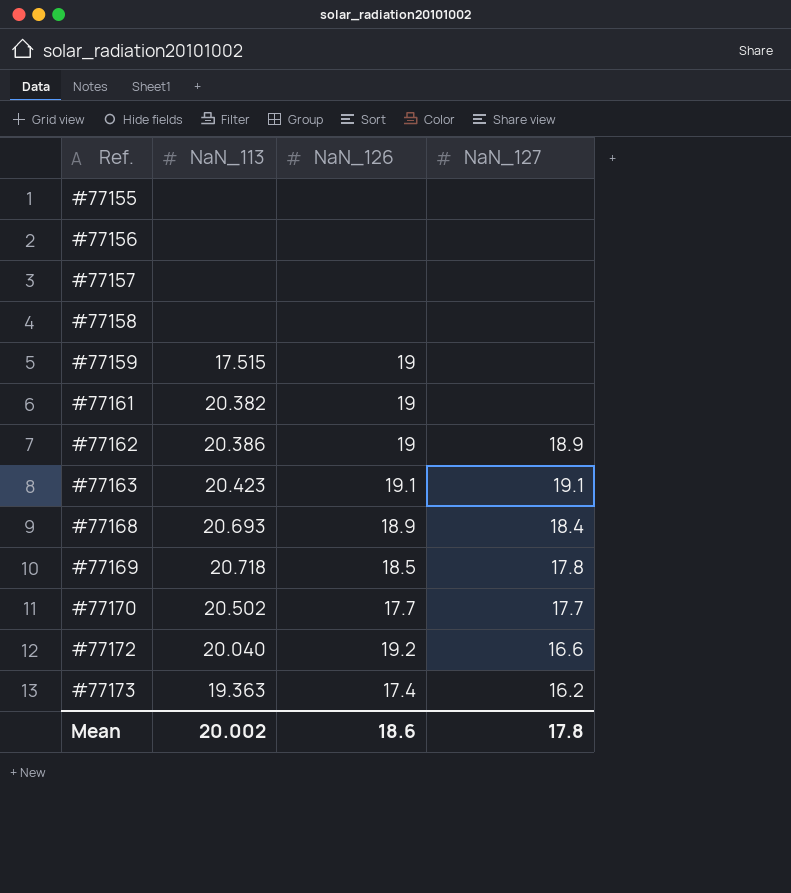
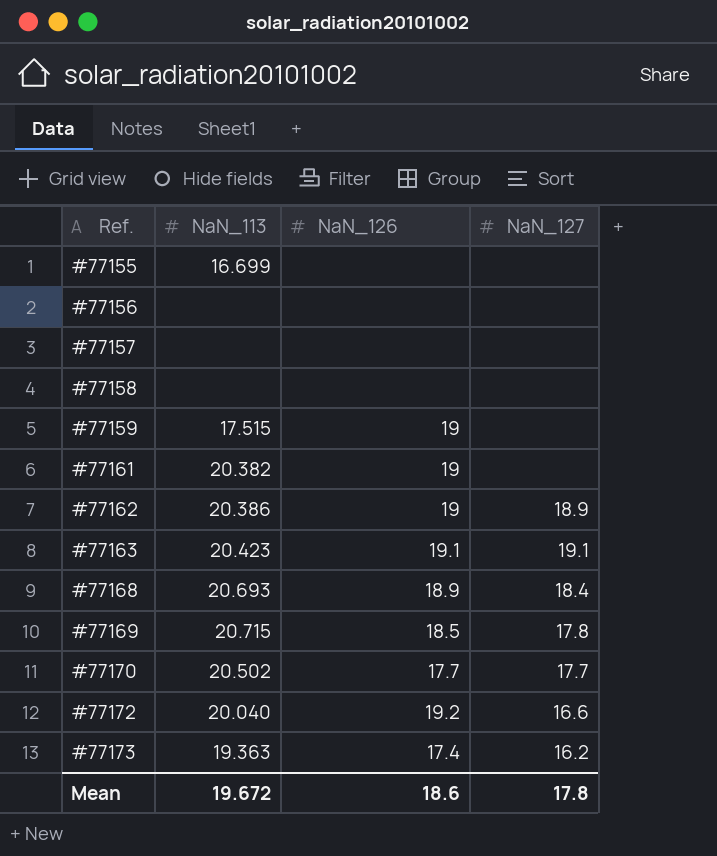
#77155 | NaN_113: none -> 16.699
#77169 | NaN_113: 20.718 -> 20.715
Mean | NaN_113: 20.002 -> 19.672

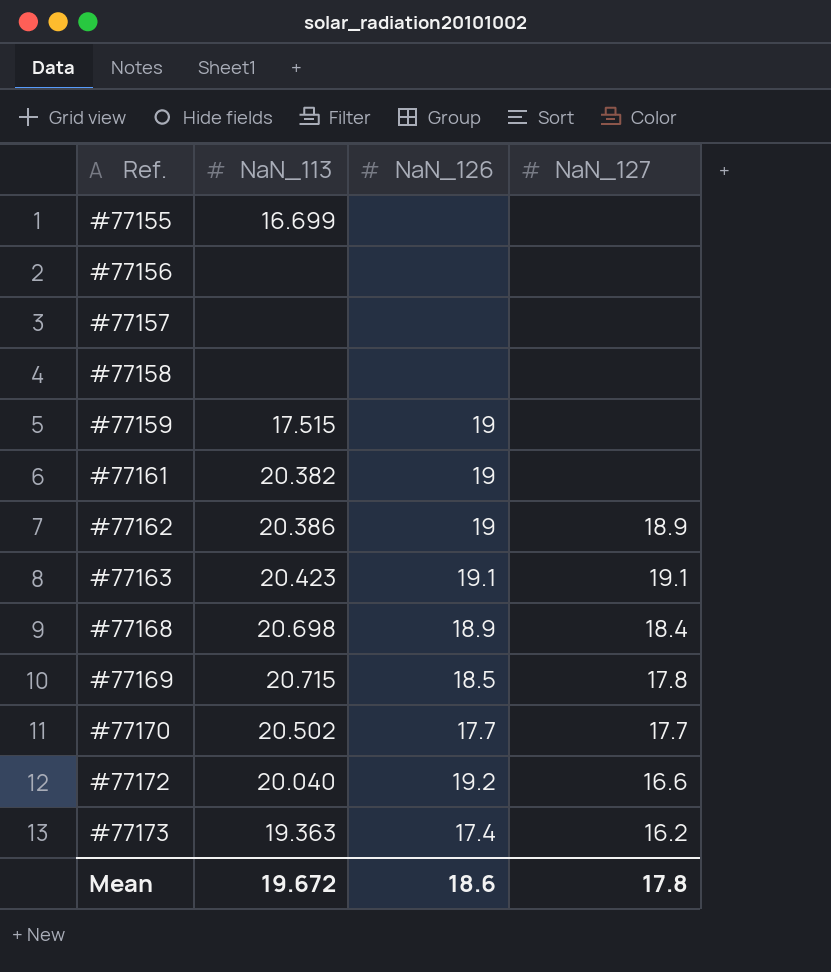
#77168 | NaN_113: 20.693 -> 20.698

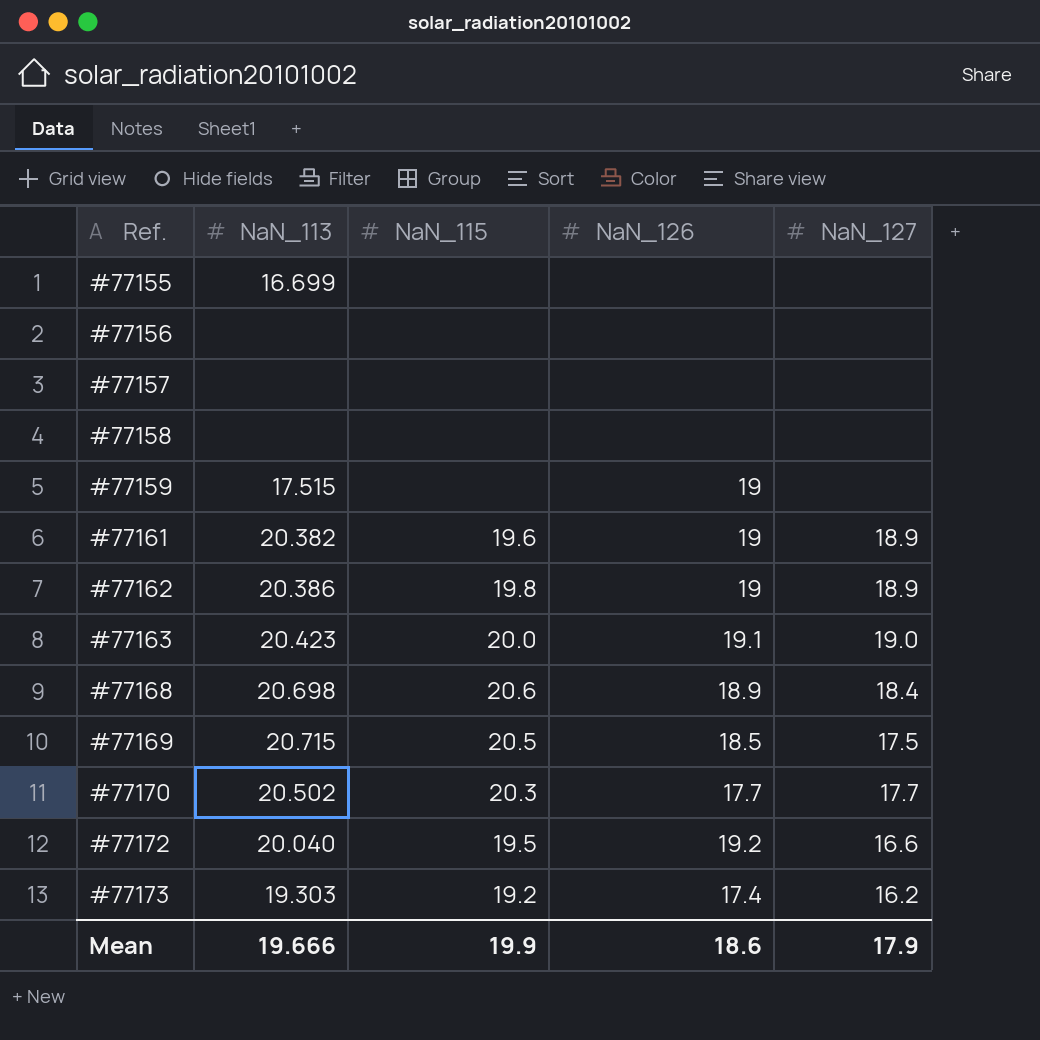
column NaN_115 | position: none -> 3
#77161 | NaN_127: none -> 18.9
#77163 | NaN_127: 19.1 -> 19.0
#77169 | NaN_127: 17.8 -> 17.5
#77173 | NaN_113: 19.363 -> 19.303
Mean | NaN_113: 19.672 -> 19.666
Mean | NaN_127: 17.8 -> 17.9

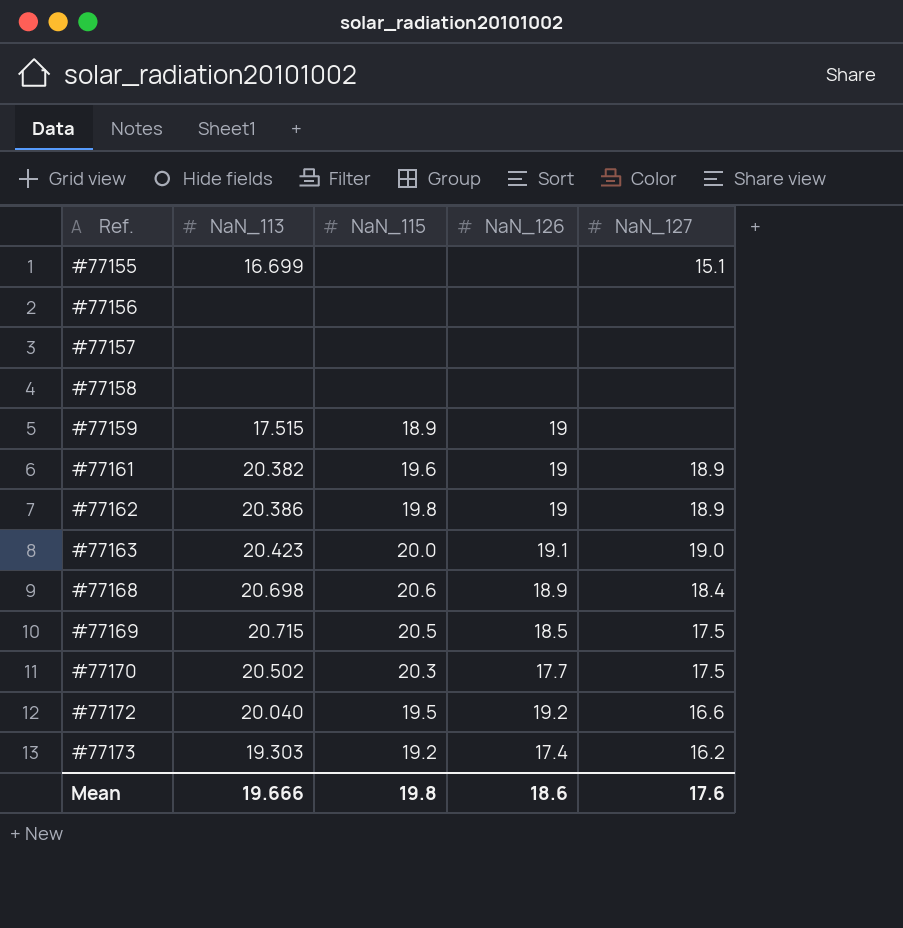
#77155 | NaN_127: none -> 15.1
#77159 | NaN_115: none -> 18.9
#77170 | NaN_127: 17.7 -> 17.5
Mean | NaN_115: 19.9 -> 19.8
Mean | NaN_127: 17.9 -> 17.6

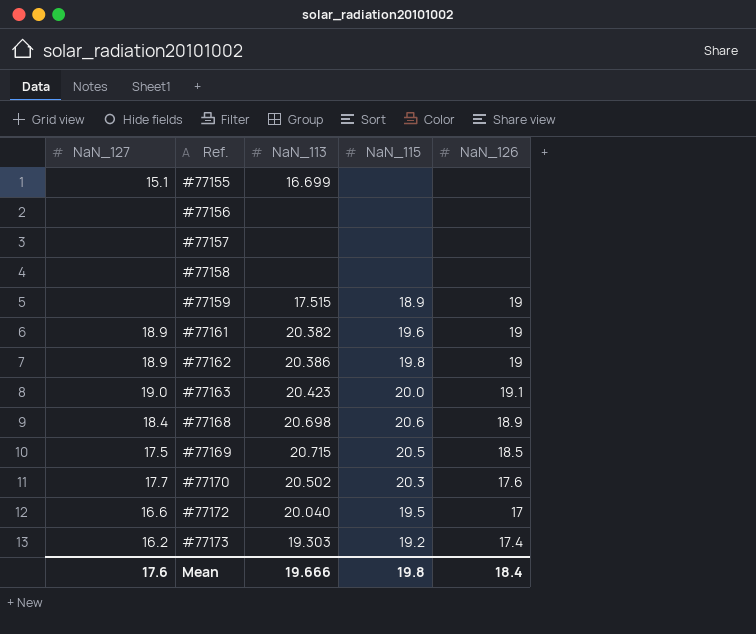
column NaN_127 | position: 5 -> 1
#77170 | NaN_127: 17.5 -> 17.7
#77170 | NaN_126: 17.7 -> 17.6
#77172 | NaN_126: 19.2 -> 17
Mean | NaN_126: 18.6 -> 18.4

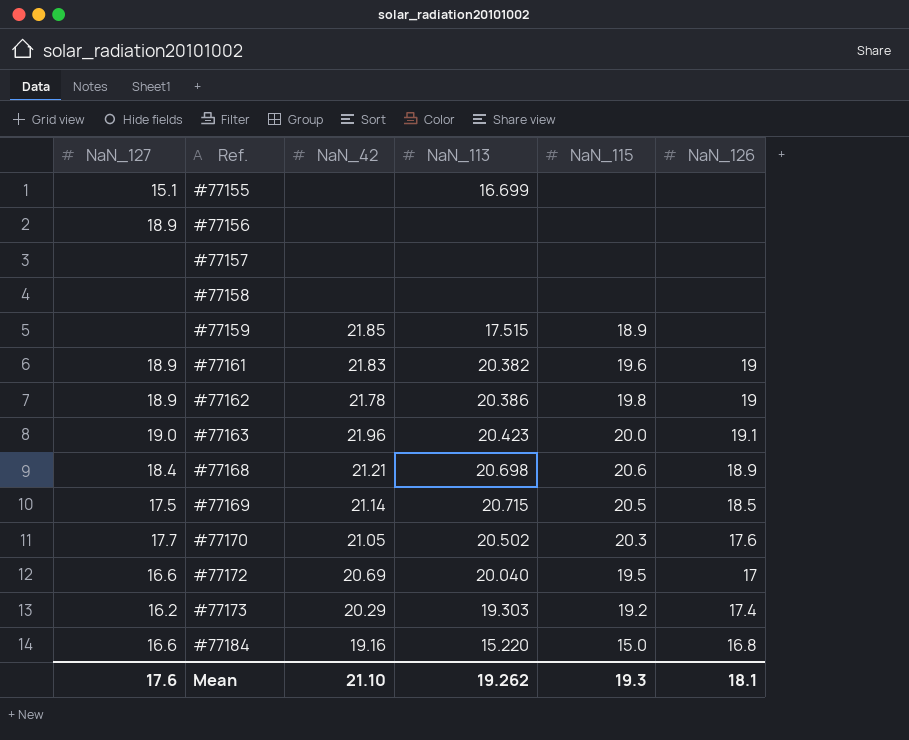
column NaN_42 | position: none -> 3
#77156 | NaN_127: none -> 18.9
#77159 | NaN_126: 19 -> none
row #77184: none -> 16.6 | 19.16 | 15.220 | 15.0 | 16.8
Mean | NaN_113: 19.666 -> 19.262
Mean | NaN_115: 19.8 -> 19.3
Mean | NaN_126: 18.4 -> 18.1

